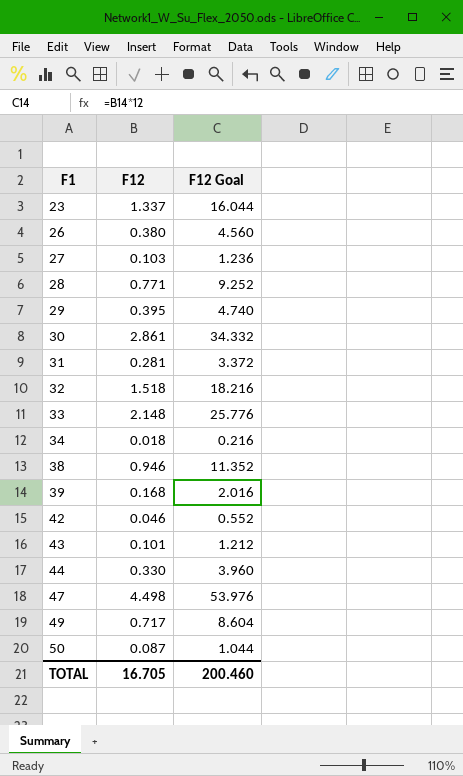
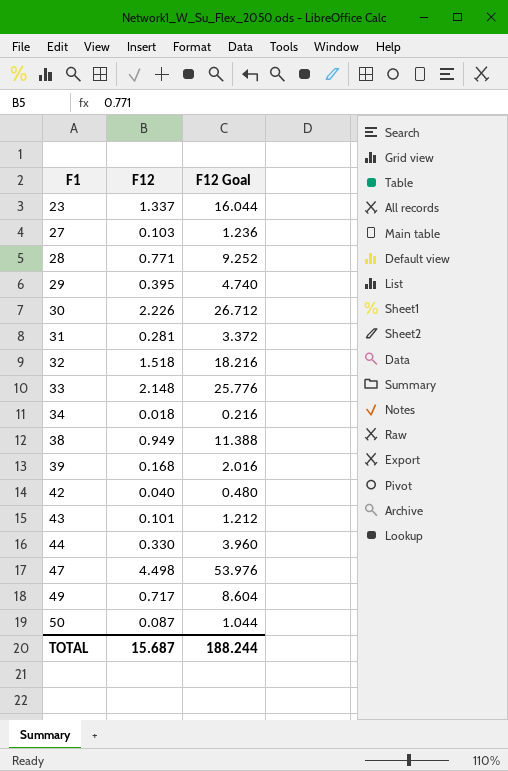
row 26: 0.380 | 4.560 -> none
30 | F12: 2.861 -> 2.226
30 | F12 Goal: 34.332 -> 26.712
38 | F12: 0.946 -> 0.949
38 | F12 Goal: 11.352 -> 11.388
42 | F12: 0.046 -> 0.040
42 | F12 Goal: 0.552 -> 0.480
TOTAL | F12: 16.705 -> 15.687
TOTAL | F12 Goal: 200.460 -> 188.244

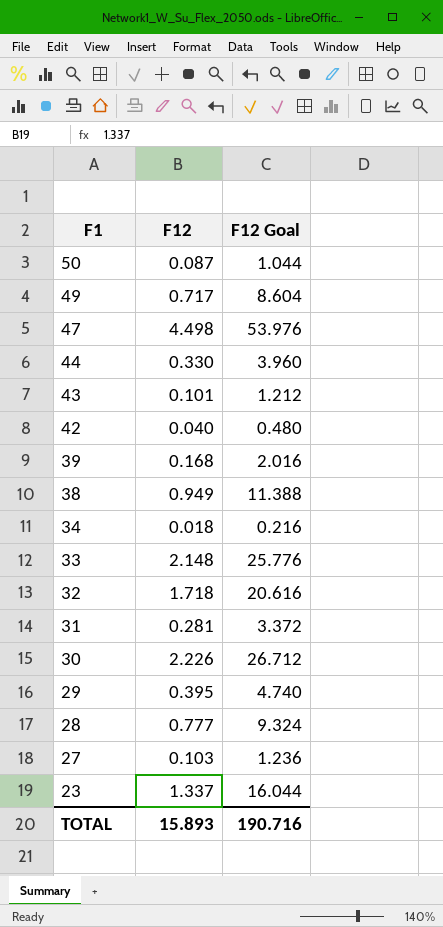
row order: F1 ascending -> F1 descending
32 | F12: 1.518 -> 1.718
32 | F12 Goal: 18.216 -> 20.616
28 | F12: 0.771 -> 0.777
28 | F12 Goal: 9.252 -> 9.324
TOTAL | F12: 15.687 -> 15.893
TOTAL | F12 Goal: 188.244 -> 190.716

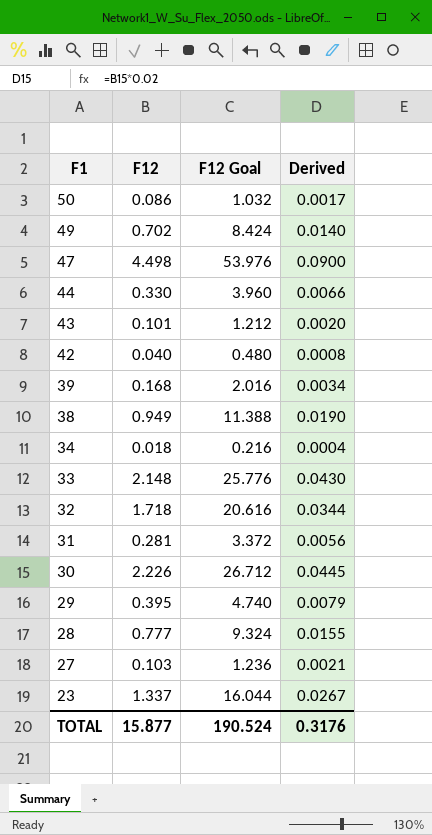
column Derived | formula: none -> [F12] * 0.02
50 | F12: 0.087 -> 0.086
50 | F12 Goal: 1.044 -> 1.032
49 | F12: 0.717 -> 0.702
49 | F12 Goal: 8.604 -> 8.424
TOTAL | F12: 15.893 -> 15.877
TOTAL | F12 Goal: 190.716 -> 190.524

